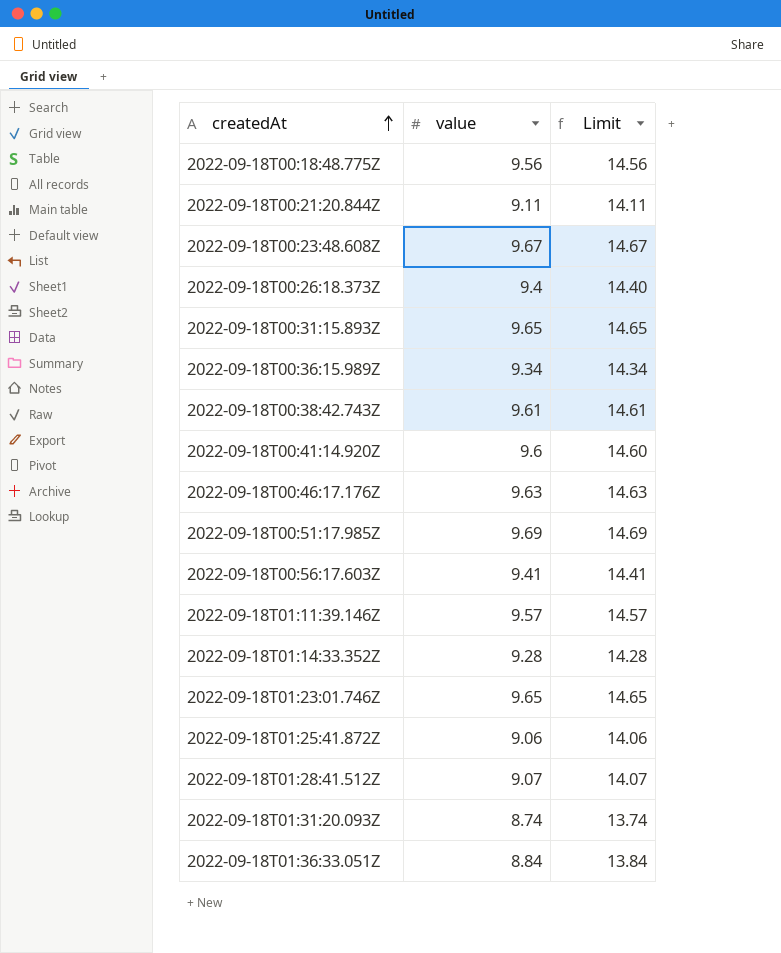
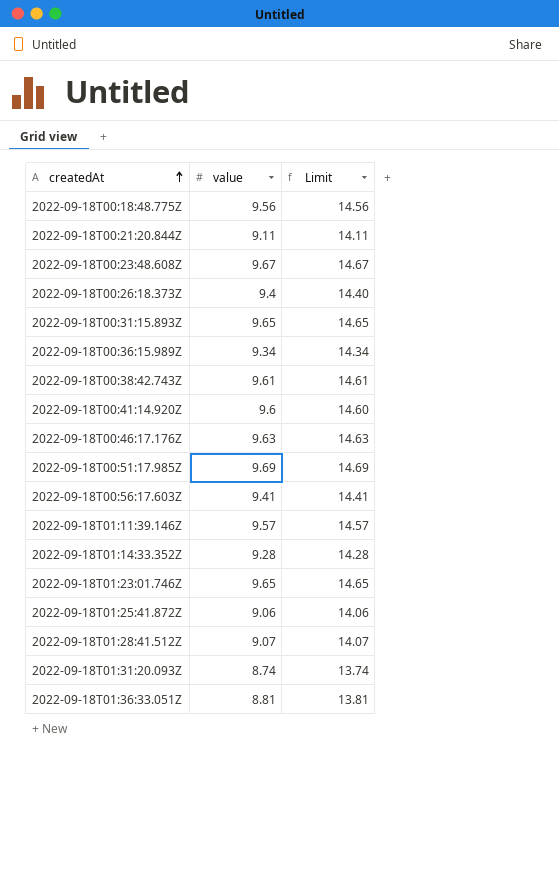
2022-09-18T01:36:33.051Z | value: 8.84 -> 8.81
2022-09-18T01:36:33.051Z | Limit: 13.84 -> 13.81

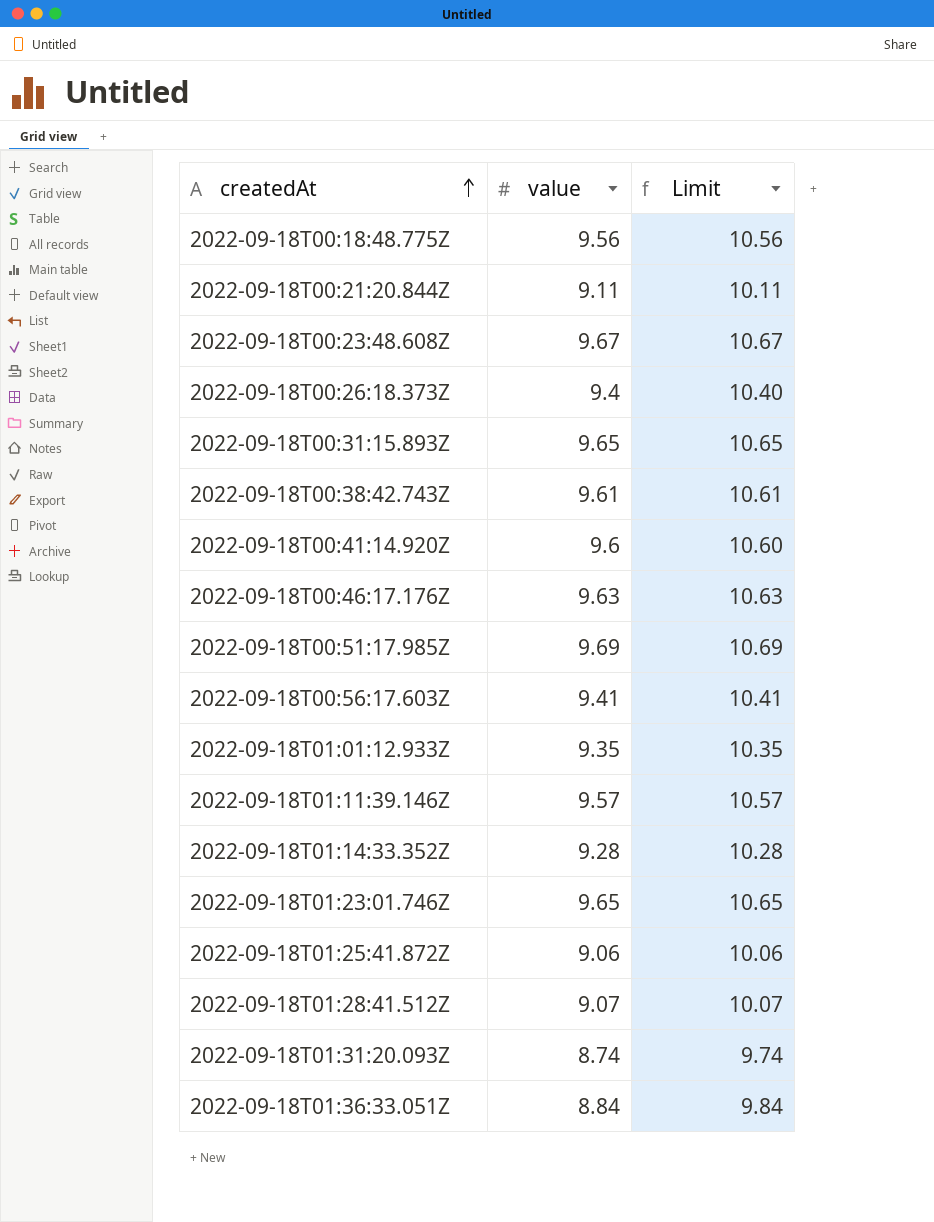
column Limit | formula: [value] + 5 -> [value] + 1
row 2022-09-18T00:36:15.989Z: 9.34 | 14.34 -> none
row 2022-09-18T01:01:12.933Z: none -> 9.35 | 10.35
2022-09-18T01:36:33.051Z | value: 8.81 -> 8.84

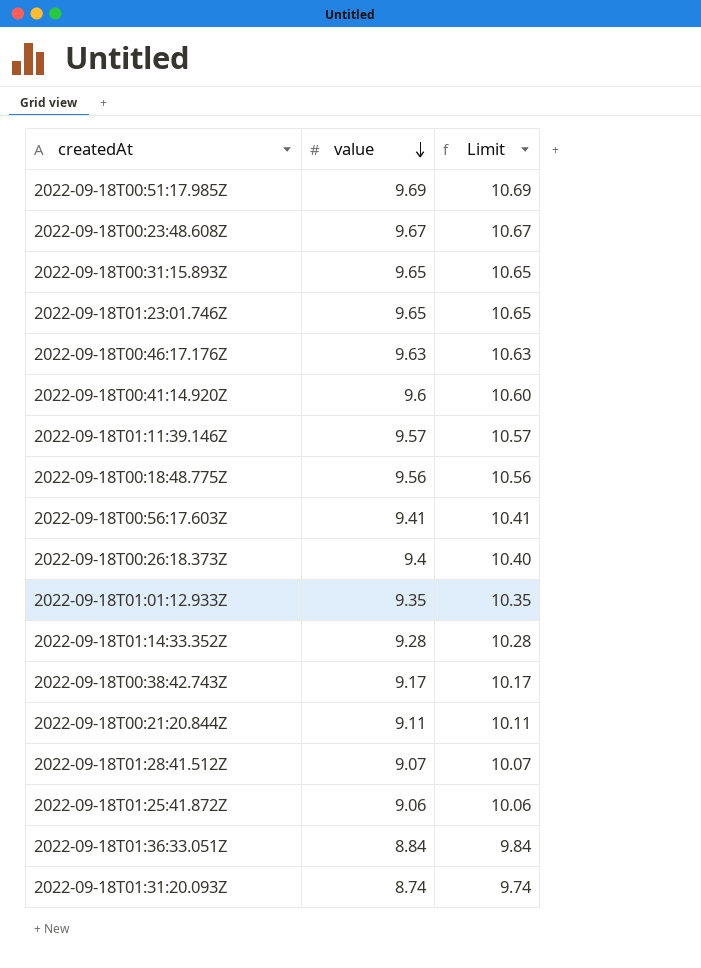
row order: createdAt ascending -> value descending
2022-09-18T00:38:42.743Z | value: 9.61 -> 9.17
2022-09-18T00:38:42.743Z | Limit: 10.61 -> 10.17

